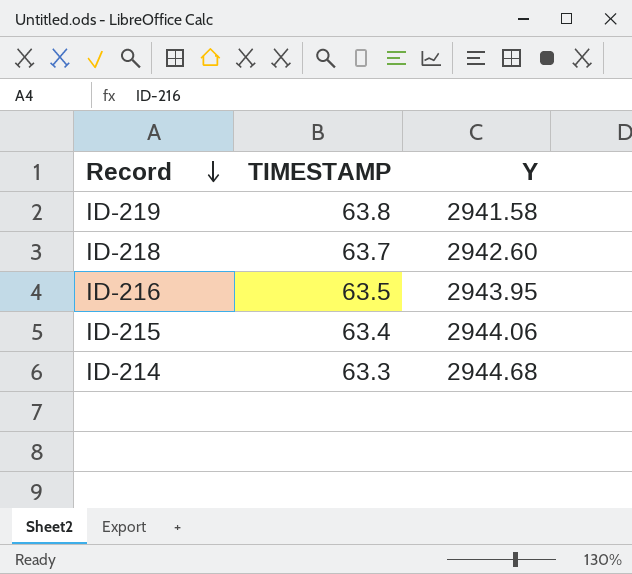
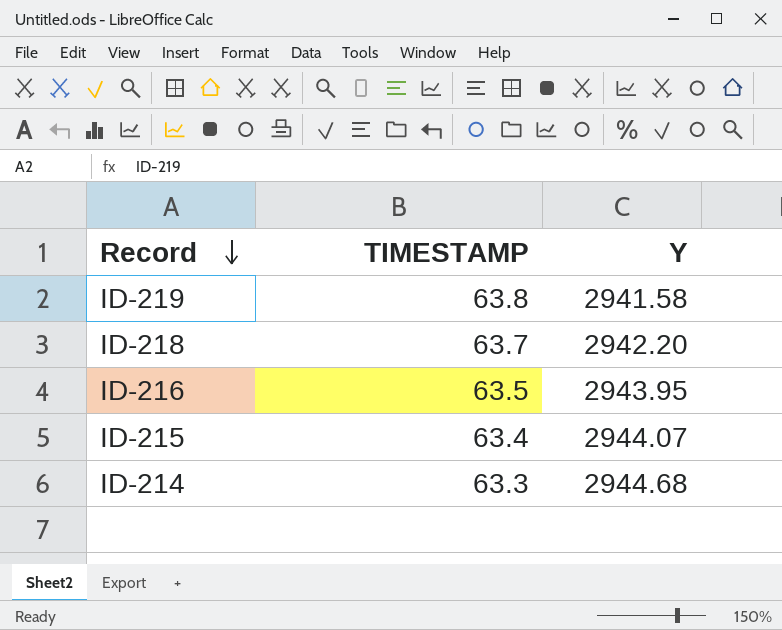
ID-218 | Y: 2942.60 -> 2942.20
ID-215 | Y: 2944.06 -> 2944.07

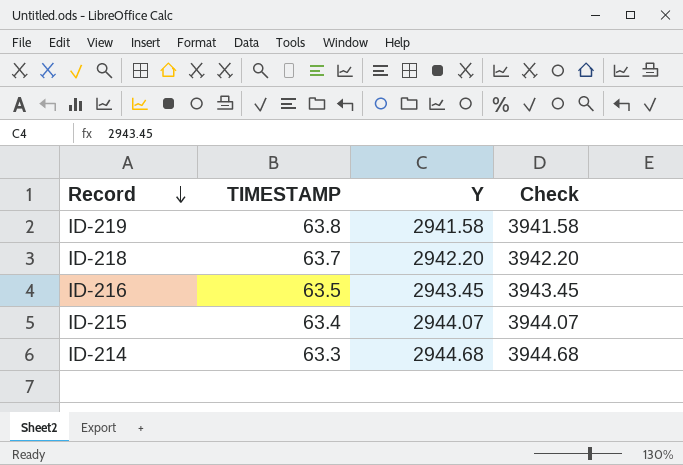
column Check | formula: none -> [Y] + 1000
ID-216 | Y: 2943.95 -> 2943.45

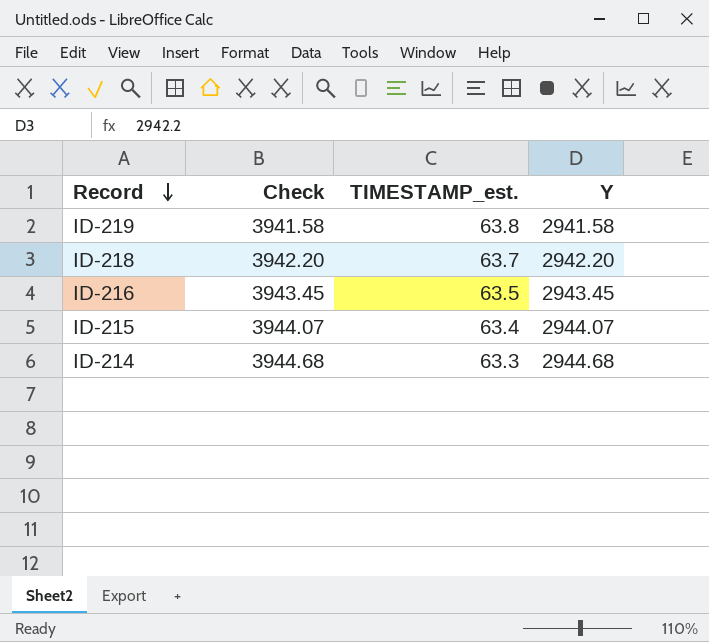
column Check | position: 4 -> 2
column name: TIMESTAMP -> TIMESTAMP_est.

